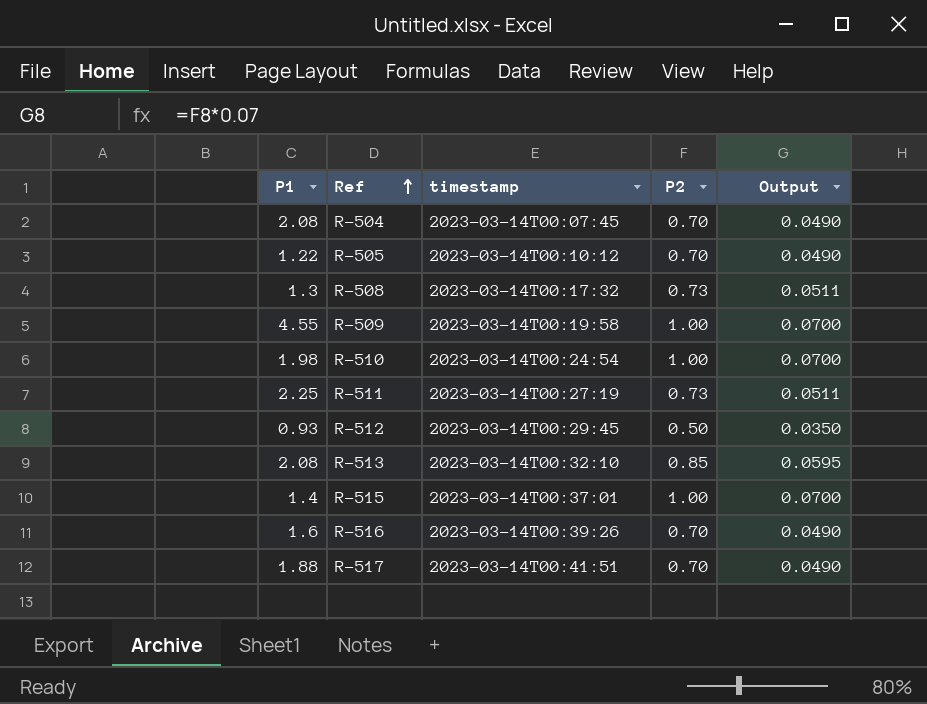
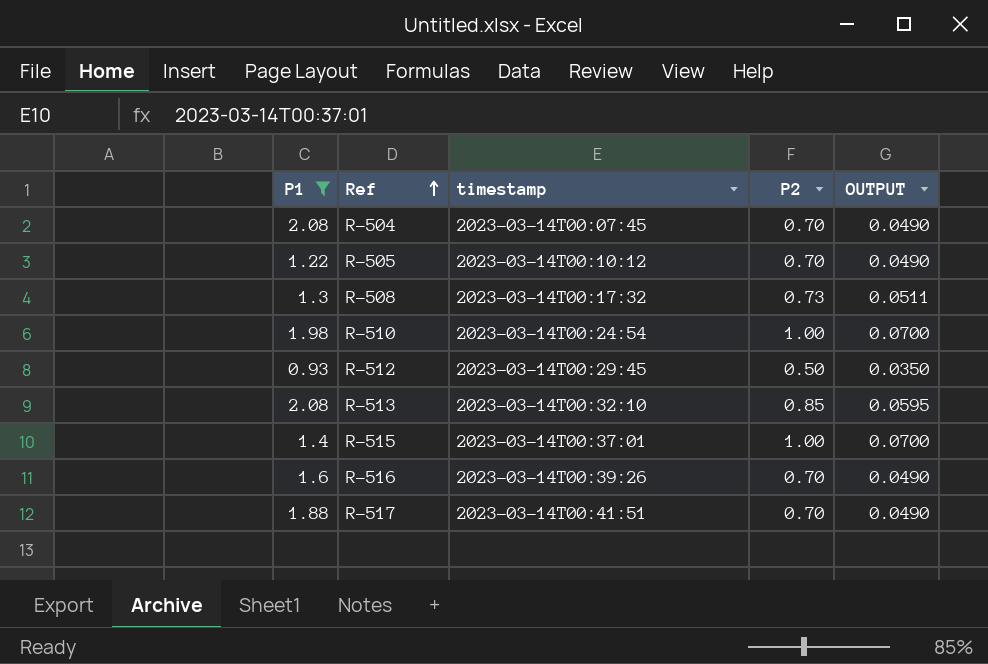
filter: none -> P1 <= 2.08
column name: Output -> OUTPUT

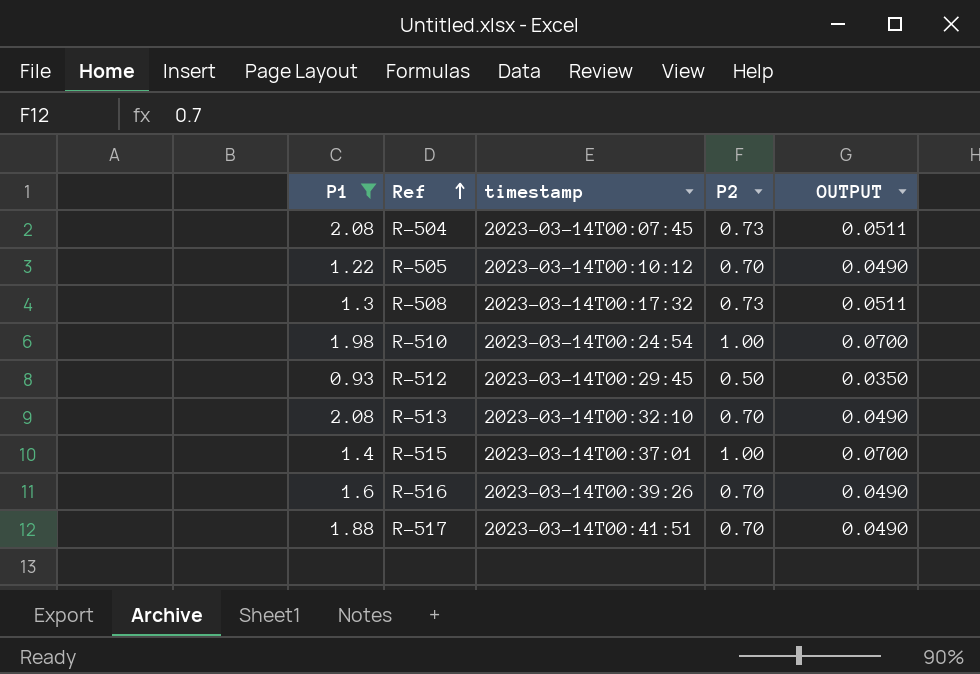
R-504 | P2: 0.70 -> 0.73
R-504 | OUTPUT: 0.0490 -> 0.0511
R-513 | P2: 0.85 -> 0.70
R-513 | OUTPUT: 0.0595 -> 0.0490

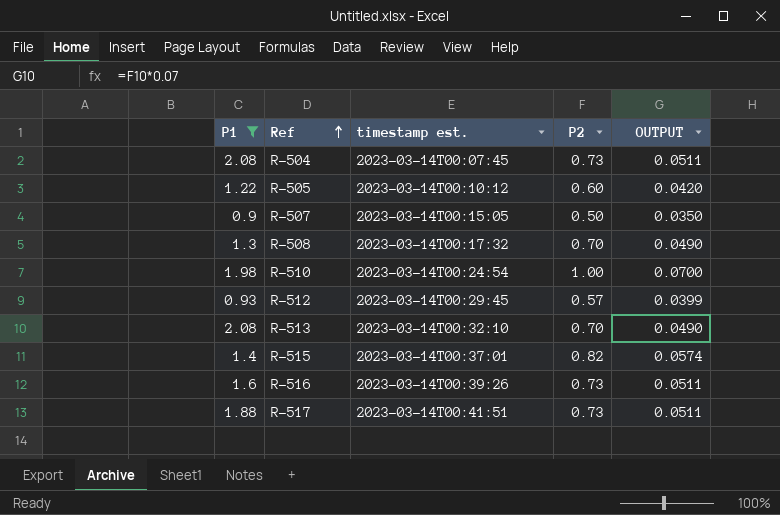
column name: timestamp -> timestamp est.
R-505 | P2: 0.70 -> 0.60
R-505 | OUTPUT: 0.0490 -> 0.0420
row R-507: none -> 0.9 | 2023-03-14T00:15:05 | 0.50 | 0.0350
R-508 | P2: 0.73 -> 0.70
R-508 | OUTPUT: 0.0511 -> 0.0490
R-512 | P2: 0.50 -> 0.57
R-512 | OUTPUT: 0.0350 -> 0.0399
R-515 | P2: 1.00 -> 0.82
R-515 | OUTPUT: 0.0700 -> 0.0574
R-516 | P2: 0.70 -> 0.73
R-516 | OUTPUT: 0.0490 -> 0.0511
R-517 | P2: 0.70 -> 0.73
R-517 | OUTPUT: 0.0490 -> 0.0511

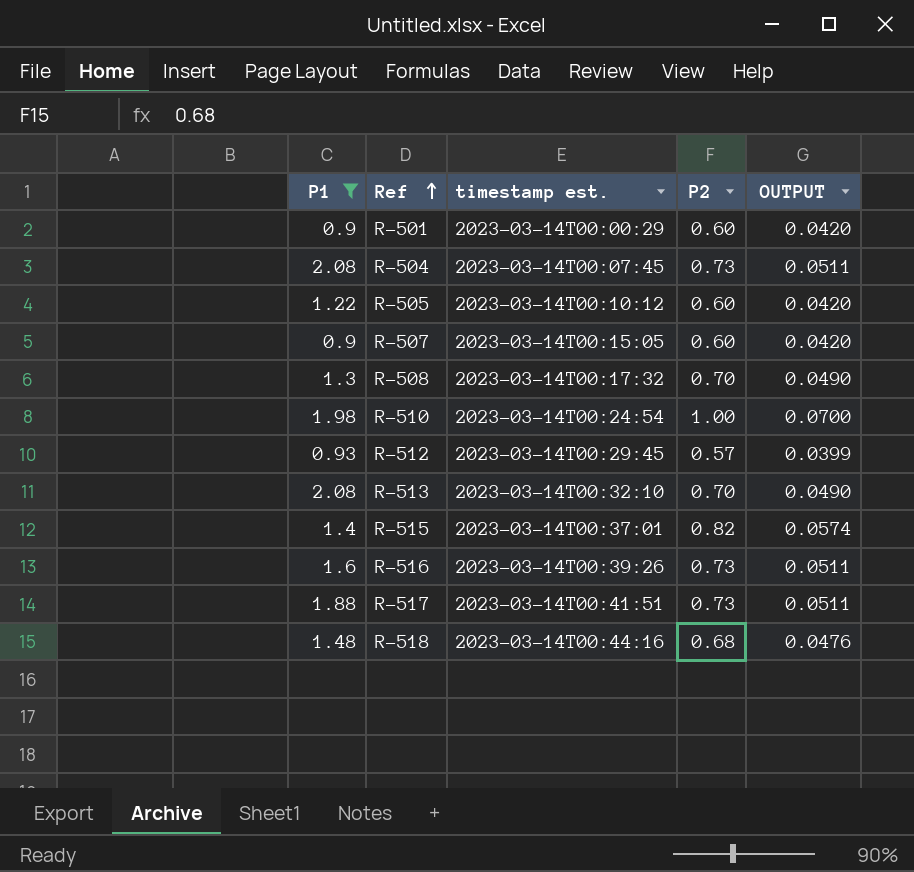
row R-501: none -> 0.9 | 2023-03-14T00:00:29 | 0.60 | 0.0420
R-507 | P2: 0.50 -> 0.60
R-507 | OUTPUT: 0.0350 -> 0.0420
row R-518: none -> 1.48 | 2023-03-14T00:44:16 | 0.68 | 0.0476

